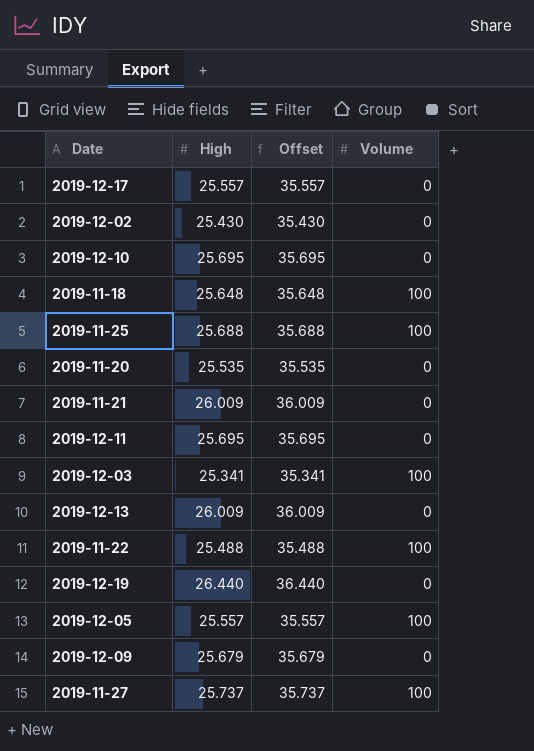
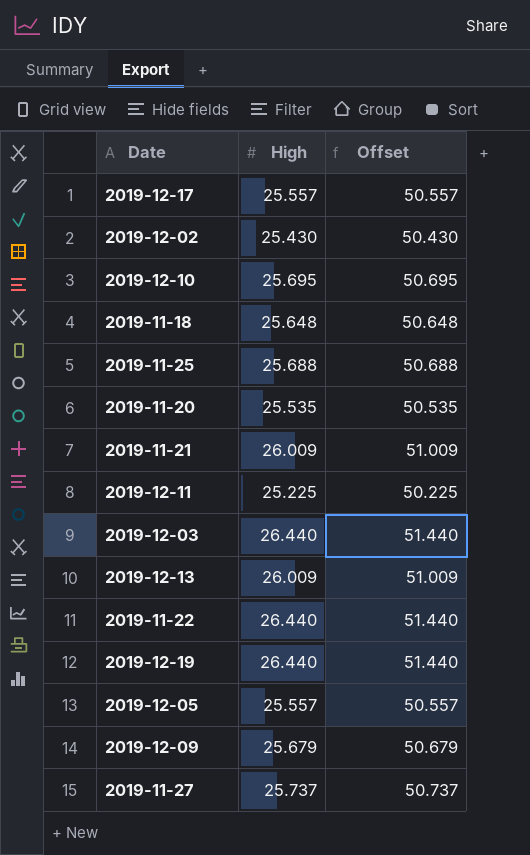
column Volume | position: 4 -> none
column Offset | formula: [High] + 10 -> [High] + 25
2019-12-11 | High: 25.695 -> 25.225
2019-12-03 | High: 25.341 -> 26.440
2019-11-22 | High: 25.488 -> 26.440

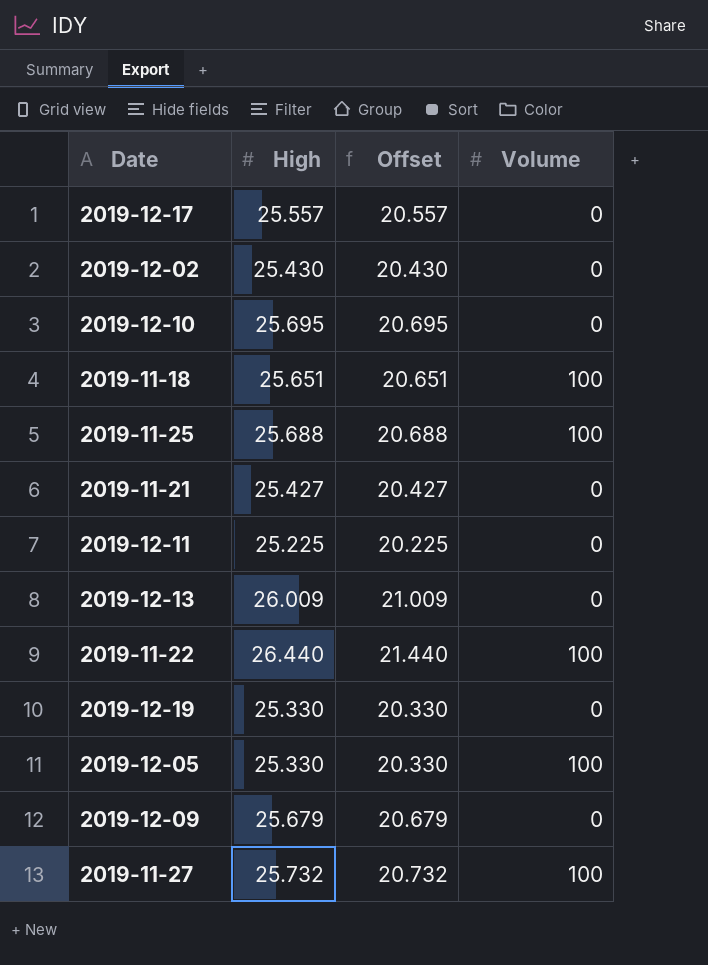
column Offset | formula: [High] + 25 -> [High] - 5
column Volume | position: none -> 4
row 2019-11-20: 25.535 | 50.535 -> none
row 2019-12-03: 26.440 | 51.440 -> none
2019-11-18 | High: 25.648 -> 25.651
2019-11-21 | High: 26.009 -> 25.427
2019-12-19 | High: 26.440 -> 25.330
2019-12-05 | High: 25.557 -> 25.330
2019-11-27 | High: 25.737 -> 25.732

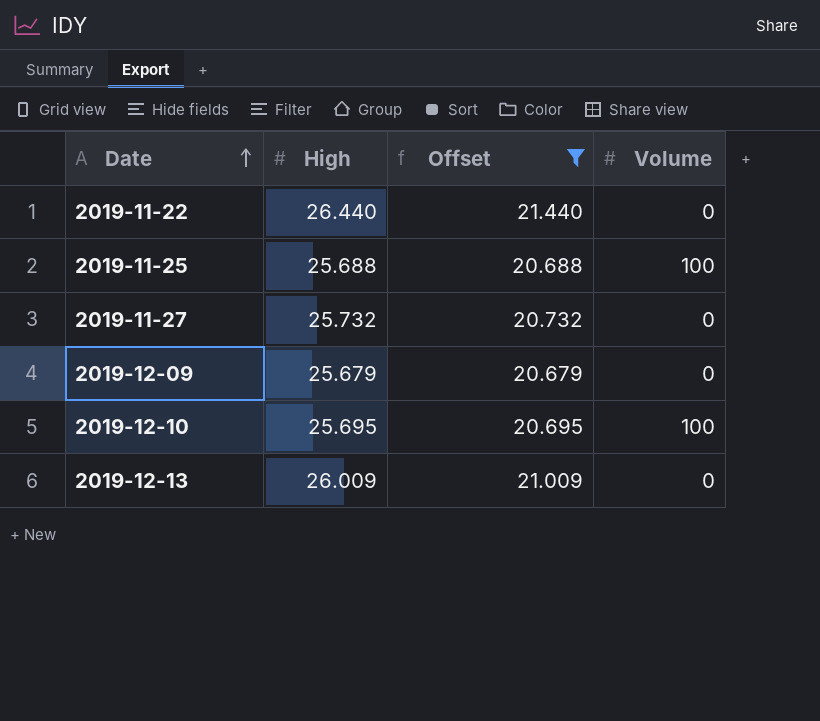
filter: none -> Offset >= 20.679
row order: none -> Date ascending
2019-11-22 | Volume: 100 -> 0
2019-11-27 | Volume: 100 -> 0
2019-12-10 | Volume: 0 -> 100

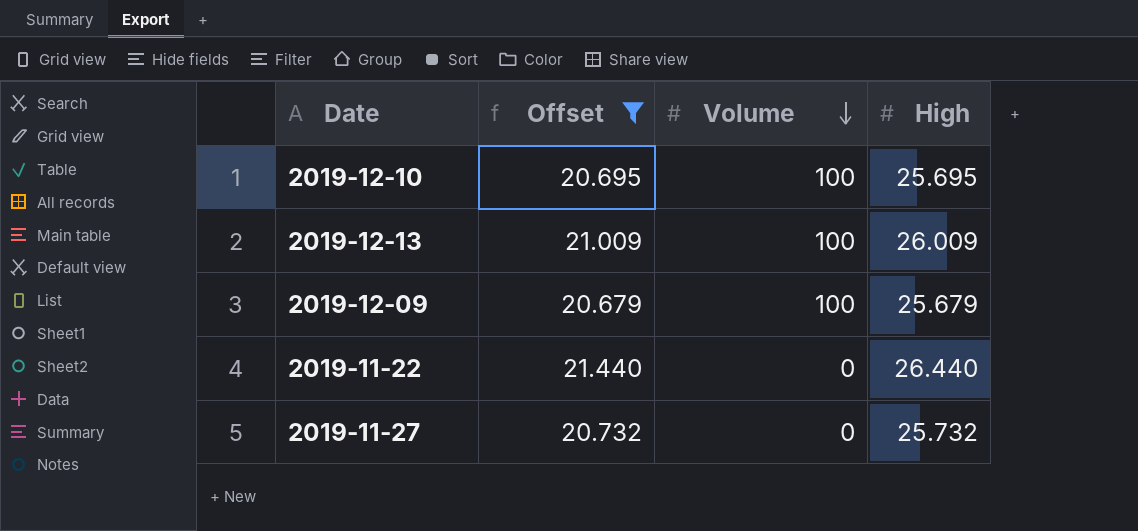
row order: Date ascending -> Volume descending
column High | position: 2 -> 4
row 2019-11-25: 25.688 | 20.688 | 100 -> none
2019-12-13 | Volume: 0 -> 100
2019-12-09 | Volume: 0 -> 100

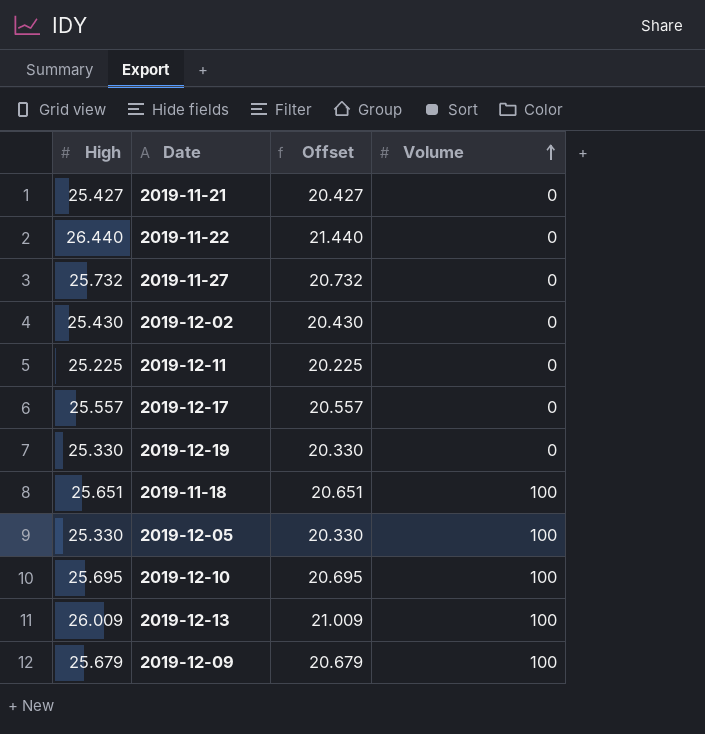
filter: Offset >= 20.679 -> none
row order: Volume descending -> Volume ascending
column High | position: 4 -> 1

